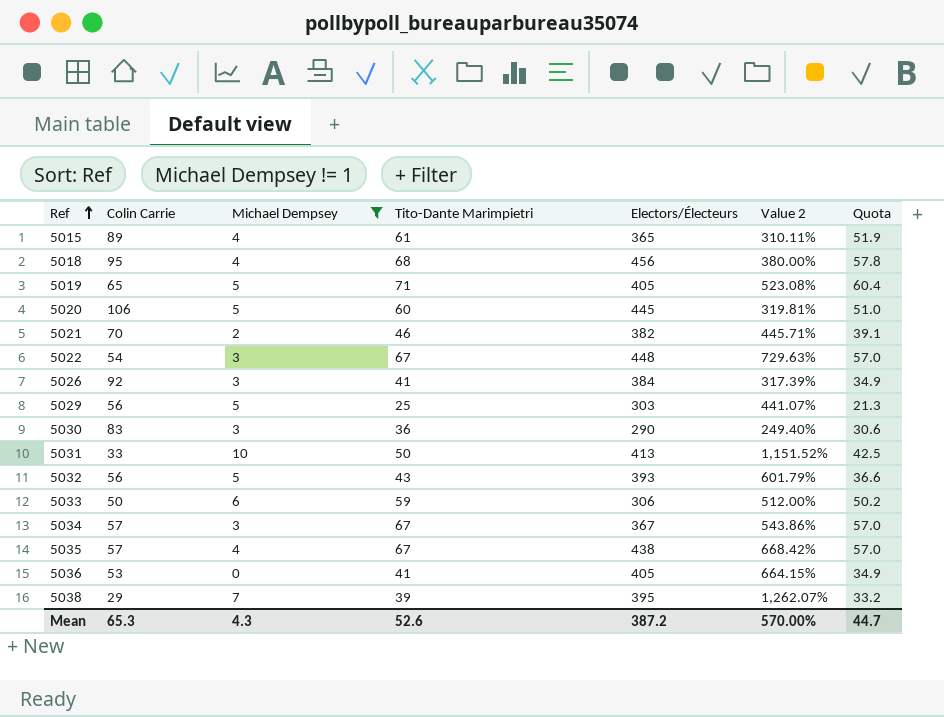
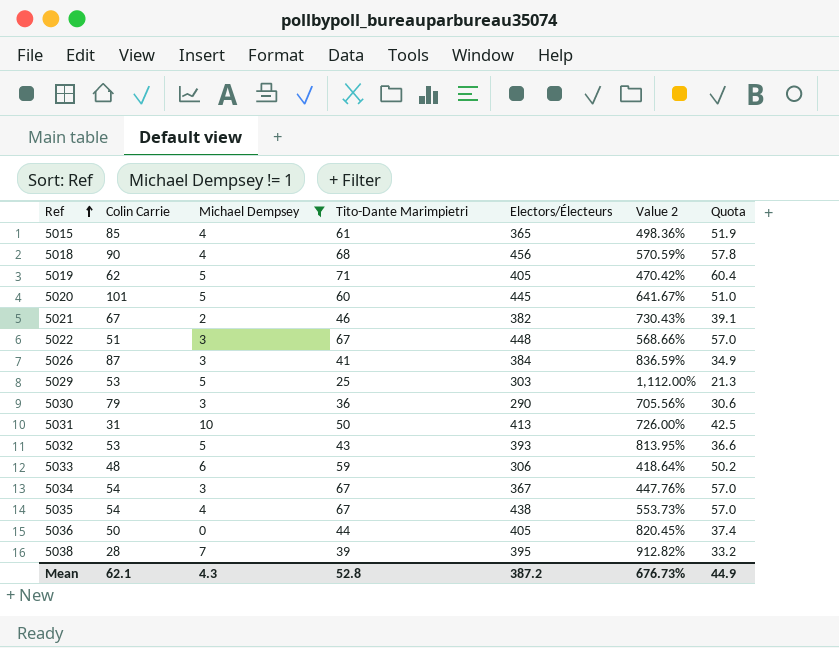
column Value 2 | formula: ([Electors/Électeurs] - [Colin Carrie]) / [Colin Carrie] -> ([Electors/Électeurs] - [Tito-Dante Marimpietri]) / [Tito-Dante Marimpietri]
5015 | Colin Carrie: 89 -> 85
5018 | Colin Carrie: 95 -> 90
5019 | Colin Carrie: 65 -> 62
5020 | Colin Carrie: 106 -> 101
5021 | Colin Carrie: 70 -> 67
5022 | Colin Carrie: 54 -> 51
5026 | Colin Carrie: 92 -> 87
5029 | Colin Carrie: 56 -> 53
5030 | Colin Carrie: 83 -> 79
5031 | Colin Carrie: 33 -> 31
5032 | Colin Carrie: 56 -> 53
5033 | Colin Carrie: 50 -> 48
5034 | Colin Carrie: 57 -> 54
5035 | Colin Carrie: 57 -> 54
5036 | Colin Carrie: 53 -> 50
5036 | Tito-Dante Marimpietri: 41 -> 44
5036 | Quota: 34.9 -> 37.4
5038 | Colin Carrie: 29 -> 28
Mean | Colin Carrie: 65.3 -> 62.1
Mean | Tito-Dante Marimpietri: 52.6 -> 52.8
Mean | Value 2: 570.00% -> 676.73%
Mean | Quota: 44.7 -> 44.9

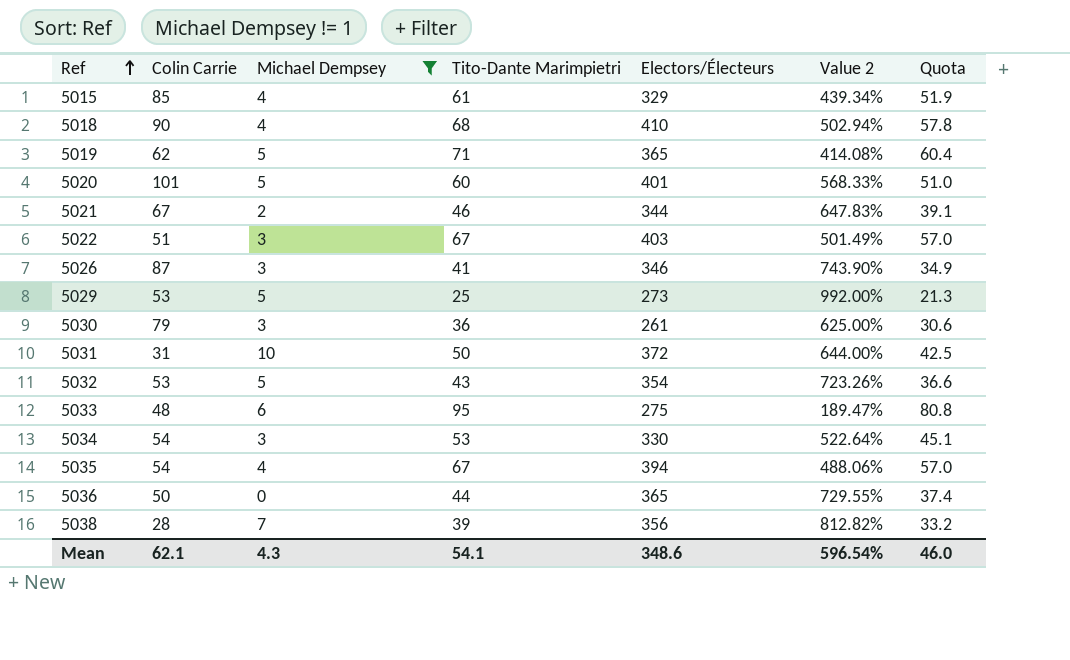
5015 | Electors/Électeurs: 365 -> 329
5015 | Value 2: 498.36% -> 439.34%
5018 | Electors/Électeurs: 456 -> 410
5018 | Value 2: 570.59% -> 502.94%
5019 | Electors/Électeurs: 405 -> 365
5019 | Value 2: 470.42% -> 414.08%
5020 | Electors/Électeurs: 445 -> 401
5020 | Value 2: 641.67% -> 568.33%
5021 | Electors/Électeurs: 382 -> 344
5021 | Value 2: 730.43% -> 647.83%
5022 | Electors/Électeurs: 448 -> 403
5022 | Value 2: 568.66% -> 501.49%
5026 | Electors/Électeurs: 384 -> 346
5026 | Value 2: 836.59% -> 743.90%
5029 | Electors/Électeurs: 303 -> 273
5029 | Value 2: 1,112.00% -> 992.00%
5030 | Electors/Électeurs: 290 -> 261
5030 | Value 2: 705.56% -> 625.00%
5031 | Electors/Électeurs: 413 -> 372
5031 | Value 2: 726.00% -> 644.00%
5032 | Electors/Électeurs: 393 -> 354
5032 | Value 2: 813.95% -> 723.26%
5033 | Tito-Dante Marimpietri: 59 -> 95
5033 | Electors/Électeurs: 306 -> 275
5033 | Value 2: 418.64% -> 189.47%
5033 | Quota: 50.2 -> 80.8
5034 | Tito-Dante Marimpietri: 67 -> 53
5034 | Electors/Électeurs: 367 -> 330
5034 | Value 2: 447.76% -> 522.64%
5034 | Quota: 57.0 -> 45.1
5035 | Electors/Électeurs: 438 -> 394
5035 | Value 2: 553.73% -> 488.06%
5036 | Electors/Électeurs: 405 -> 365
5036 | Value 2: 820.45% -> 729.55%
5038 | Electors/Électeurs: 395 -> 356
5038 | Value 2: 912.82% -> 812.82%
Mean | Tito-Dante Marimpietri: 52.8 -> 54.1
Mean | Electors/Électeurs: 387.2 -> 348.6
Mean | Value 2: 676.73% -> 596.54%
Mean | Quota: 44.9 -> 46.0

